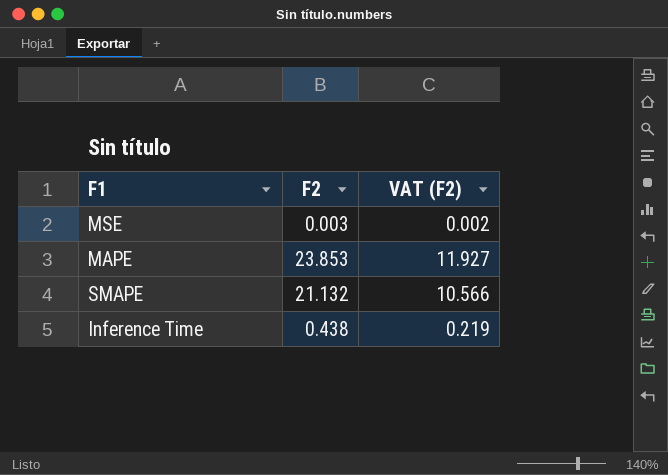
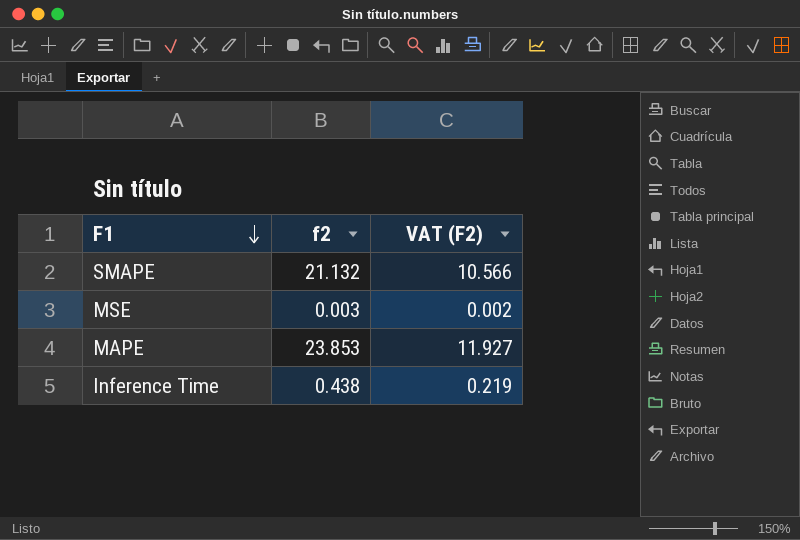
row order: none -> F1 descending
column name: F2 -> f2

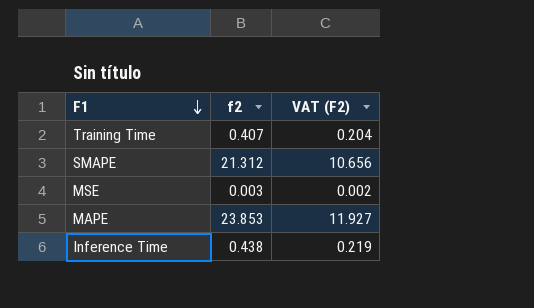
row Training Time: none -> 0.407 | 0.204
SMAPE | f2: 21.132 -> 21.312
SMAPE | VAT (F2): 10.566 -> 10.656

